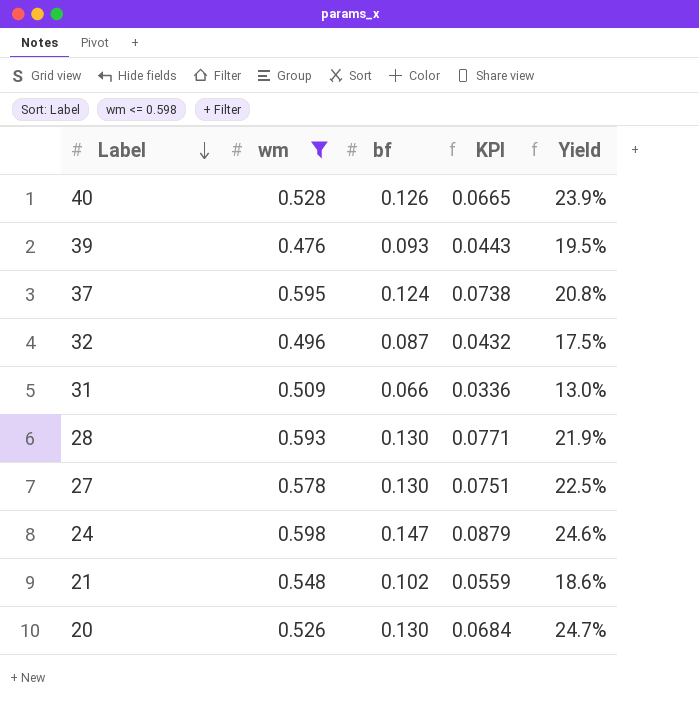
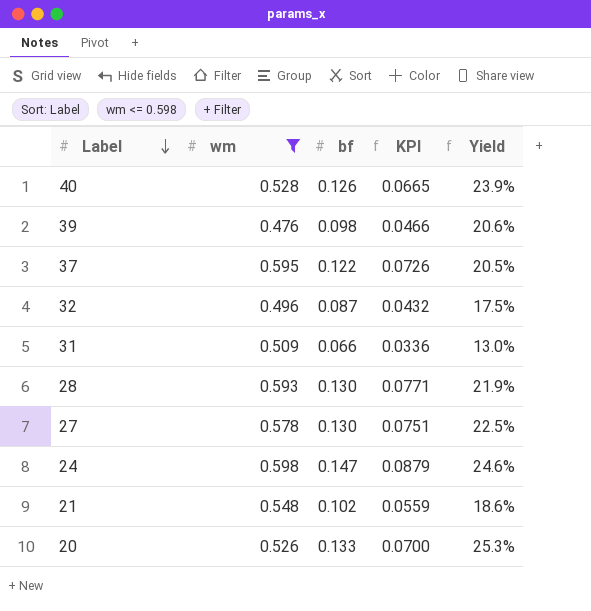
39 | bf: 0.093 -> 0.098
39 | KPI: 0.0443 -> 0.0466
39 | Yield: 19.5% -> 20.6%
37 | bf: 0.124 -> 0.122
37 | KPI: 0.0738 -> 0.0726
37 | Yield: 20.8% -> 20.5%
20 | bf: 0.130 -> 0.133
20 | KPI: 0.0684 -> 0.0700
20 | Yield: 24.7% -> 25.3%

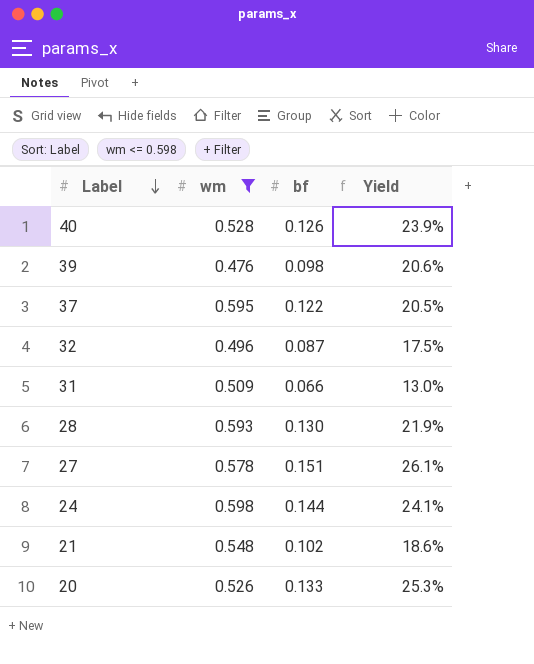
column KPI | formula: [wm] * [bf] -> none
27 | bf: 0.130 -> 0.151
27 | Yield: 22.5% -> 26.1%
24 | bf: 0.147 -> 0.144
24 | Yield: 24.6% -> 24.1%

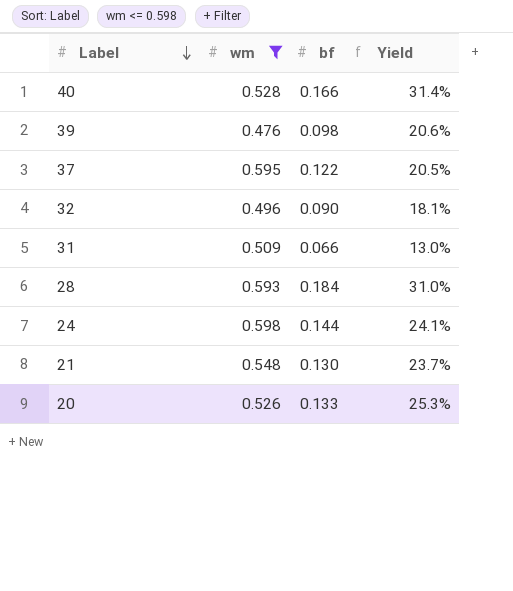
row 27: 0.578 | 0.151 | 26.1% -> none
40 | bf: 0.126 -> 0.166
40 | Yield: 23.9% -> 31.4%
32 | bf: 0.087 -> 0.090
32 | Yield: 17.5% -> 18.1%
28 | bf: 0.130 -> 0.184
28 | Yield: 21.9% -> 31.0%
21 | bf: 0.102 -> 0.130
21 | Yield: 18.6% -> 23.7%

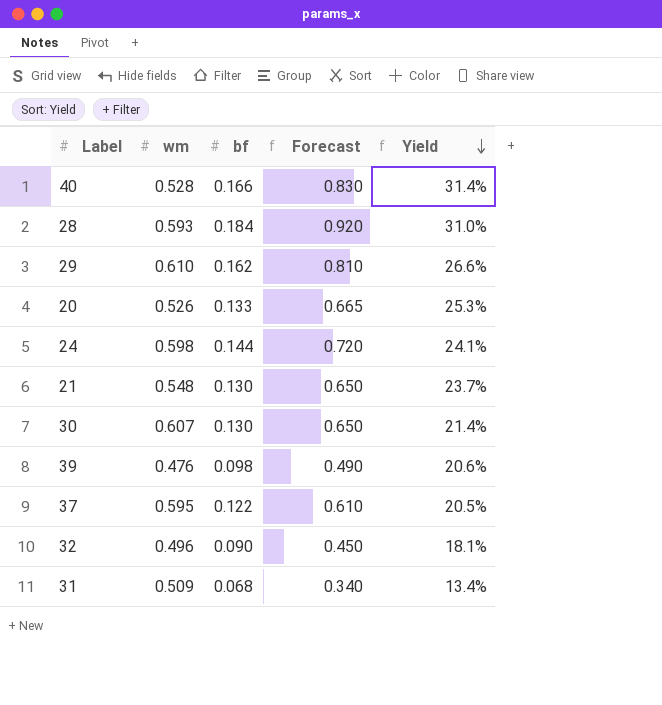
filter: wm <= 0.598 -> none
row order: Label descending -> Yield descending
column Forecast | formula: none -> [bf] * 5
31 | bf: 0.066 -> 0.068
31 | Yield: 13.0% -> 13.4%

